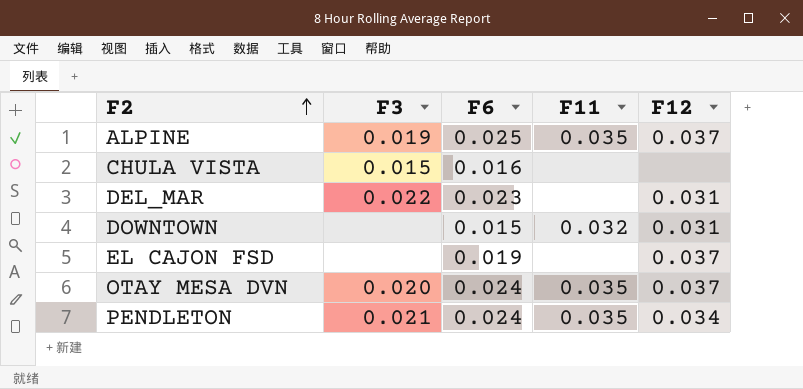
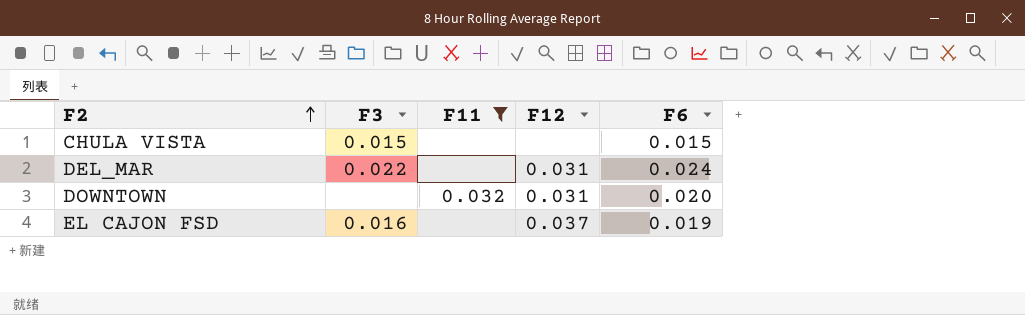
filter: none -> F11 != 0.035
column F6 | position: 3 -> 5
CHULA VISTA | F6: 0.016 -> 0.015
DEL_MAR | F6: 0.023 -> 0.024
DOWNTOWN | F6: 0.015 -> 0.020
EL CAJON FSD | F3: none -> 0.016

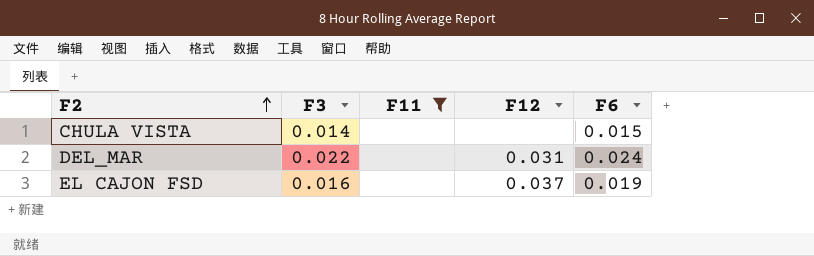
row DOWNTOWN: none | 0.032 | 0.031 | 0.020 -> none
CHULA VISTA | F3: 0.015 -> 0.014

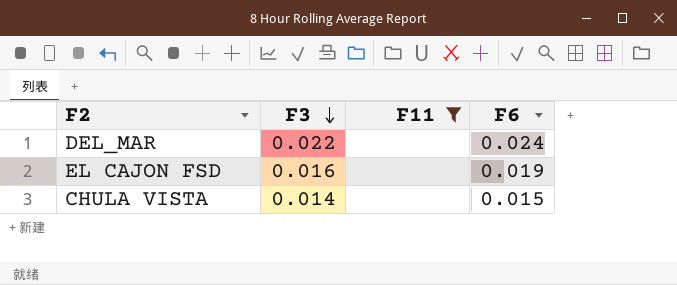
row order: F2 ascending -> F3 descending
column F12 | position: 4 -> none

